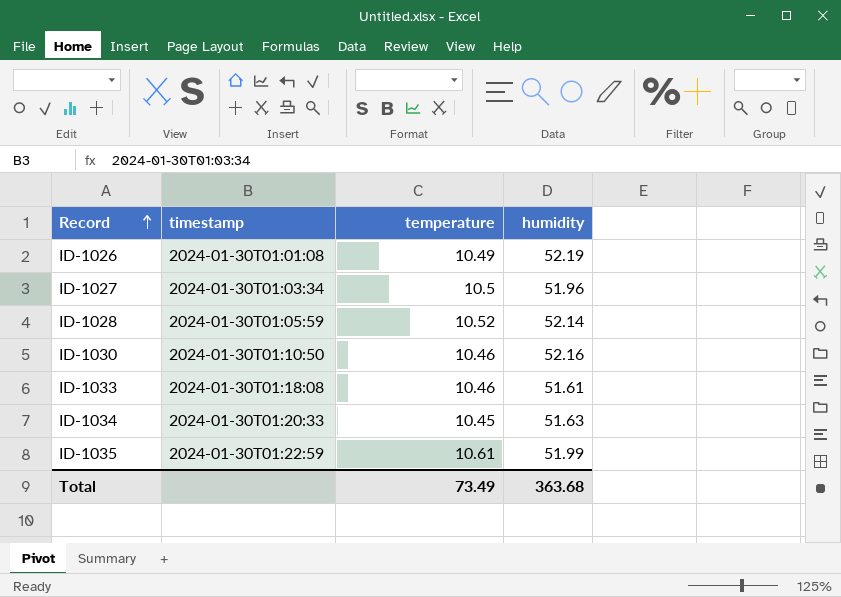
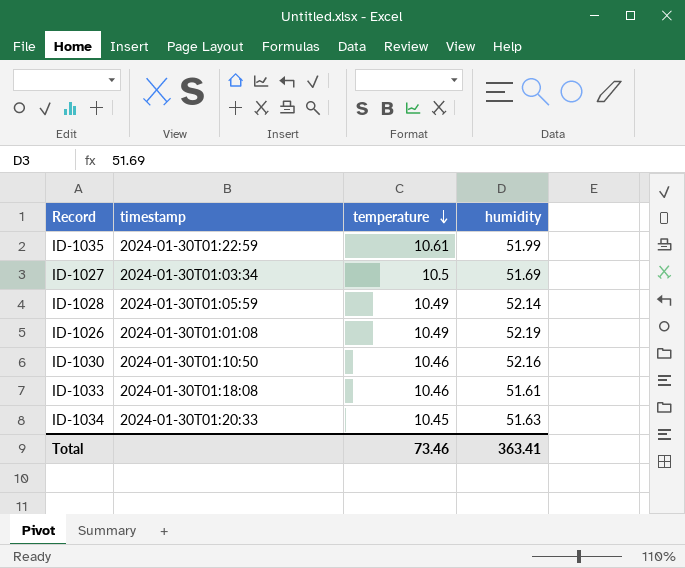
row order: Record ascending -> temperature descending
ID-1027 | humidity: 51.96 -> 51.69
ID-1028 | temperature: 10.52 -> 10.49
Total | temperature: 73.49 -> 73.46
Total | humidity: 363.68 -> 363.41

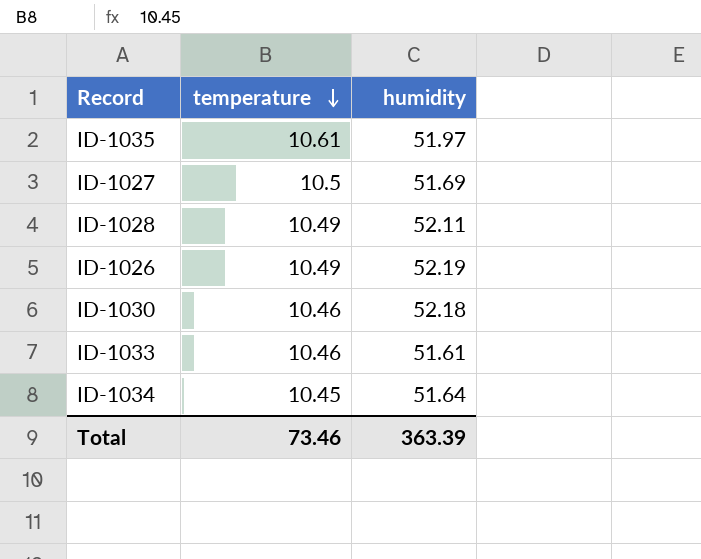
column timestamp | position: 2 -> none
ID-1035 | humidity: 51.99 -> 51.97
ID-1028 | humidity: 52.14 -> 52.11
ID-1030 | humidity: 52.16 -> 52.18
ID-1034 | humidity: 51.63 -> 51.64
Total | humidity: 363.41 -> 363.39

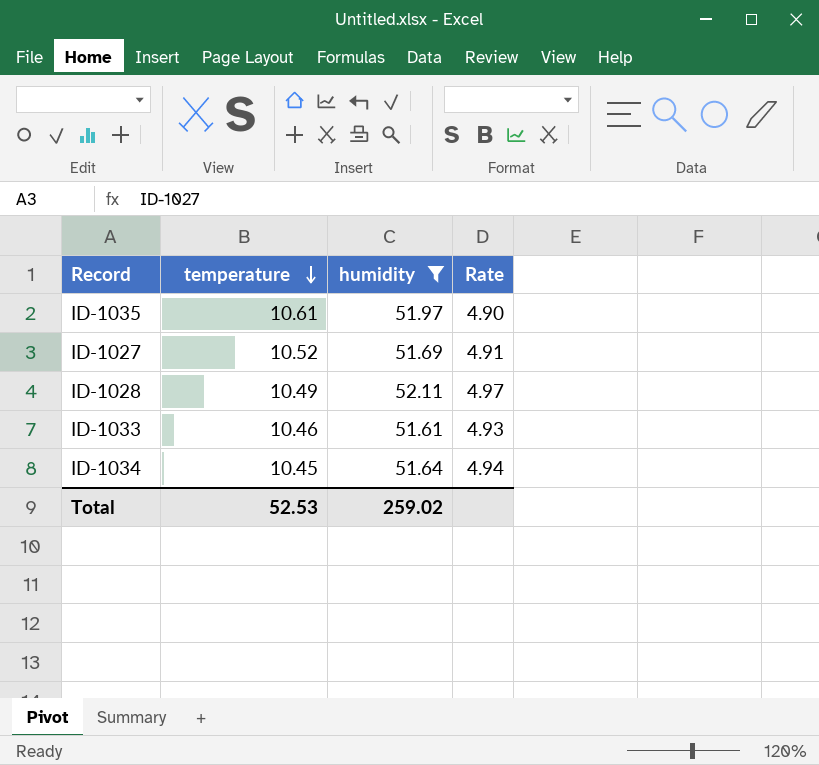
filter: none -> humidity <= 52.11
column Rate | formula: none -> [humidity] / [temperature]
ID-1027 | temperature: 10.5 -> 10.52
Total | temperature: 73.46 -> 52.53
Total | humidity: 363.39 -> 259.02

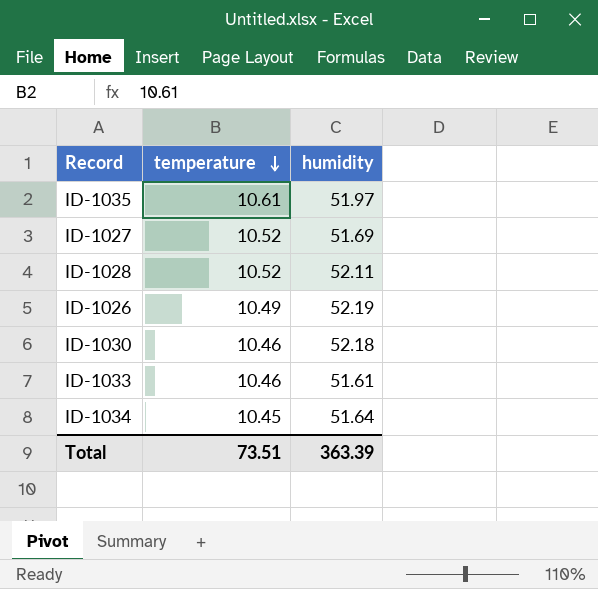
filter: humidity <= 52.11 -> none
column Rate | formula: [humidity] / [temperature] -> none
ID-1028 | temperature: 10.49 -> 10.52
Total | temperature: 52.53 -> 73.51
Total | humidity: 259.02 -> 363.39

